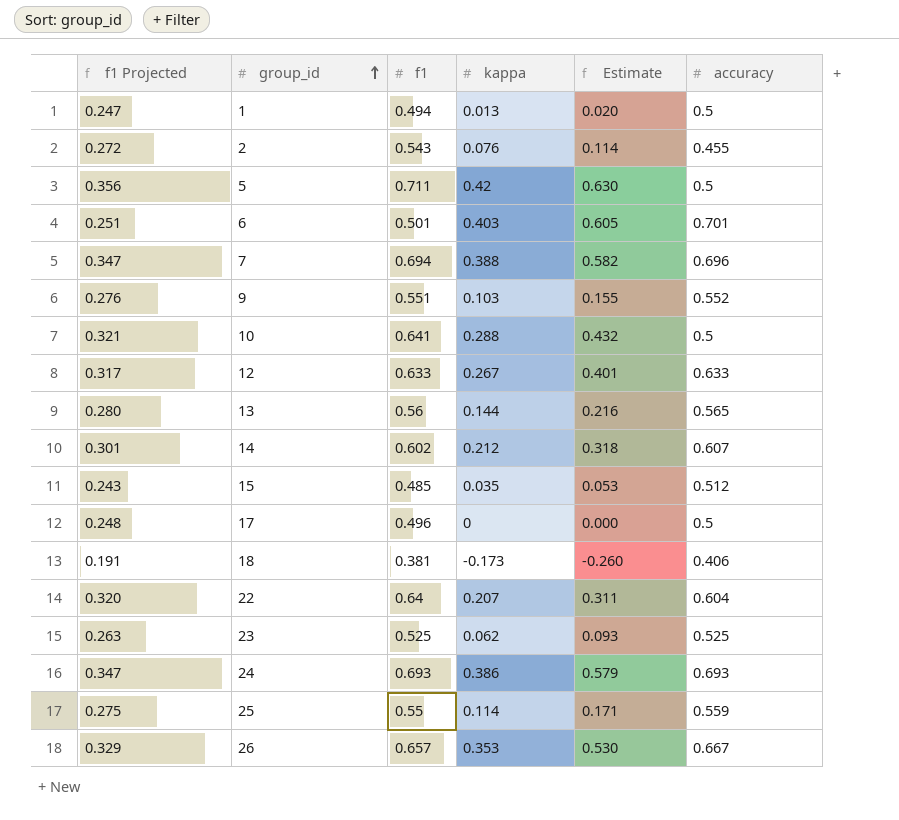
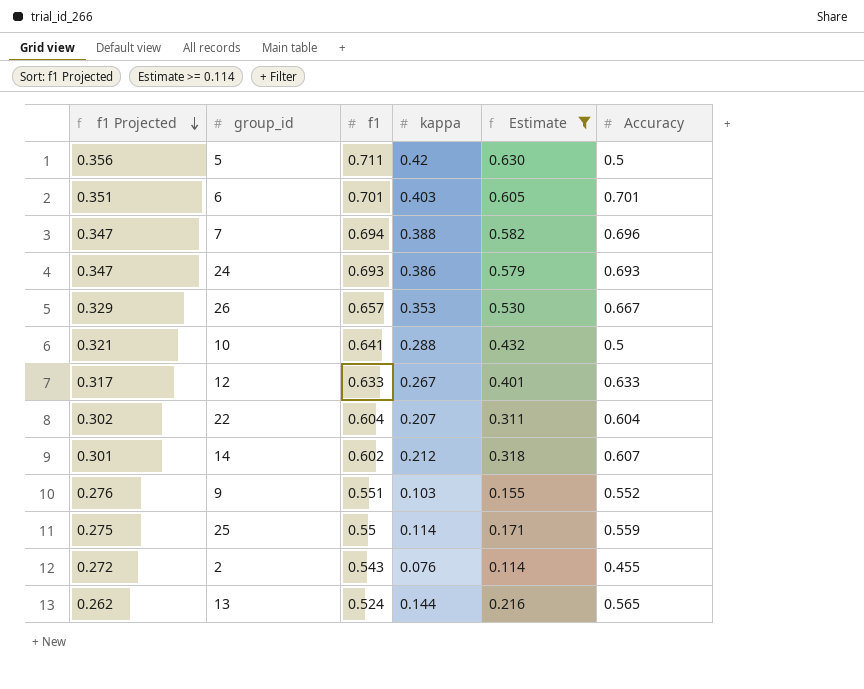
filter: none -> Estimate >= 0.114
row order: group_id ascending -> f1 Projected descending
column name: accuracy -> Accuracy
6 | f1 Projected: 0.251 -> 0.351
6 | f1: 0.501 -> 0.701
22 | f1 Projected: 0.320 -> 0.302
22 | f1: 0.64 -> 0.604
13 | f1 Projected: 0.280 -> 0.262
13 | f1: 0.56 -> 0.524

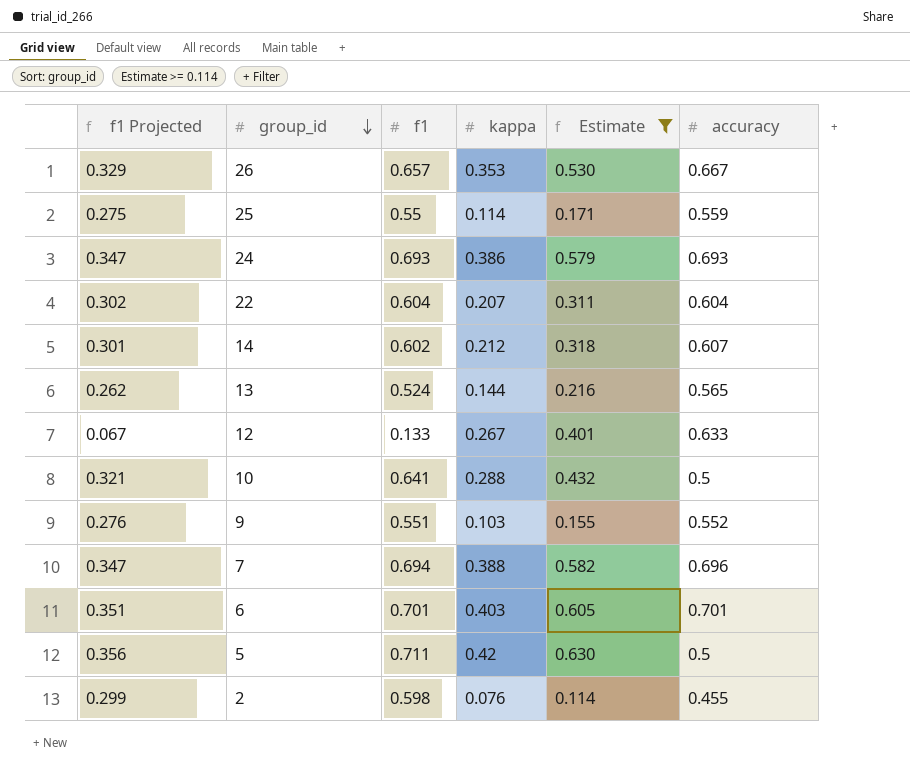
row order: f1 Projected descending -> group_id descending
column name: Accuracy -> accuracy
12 | f1 Projected: 0.317 -> 0.067
12 | f1: 0.633 -> 0.133
2 | f1 Projected: 0.272 -> 0.299
2 | f1: 0.543 -> 0.598

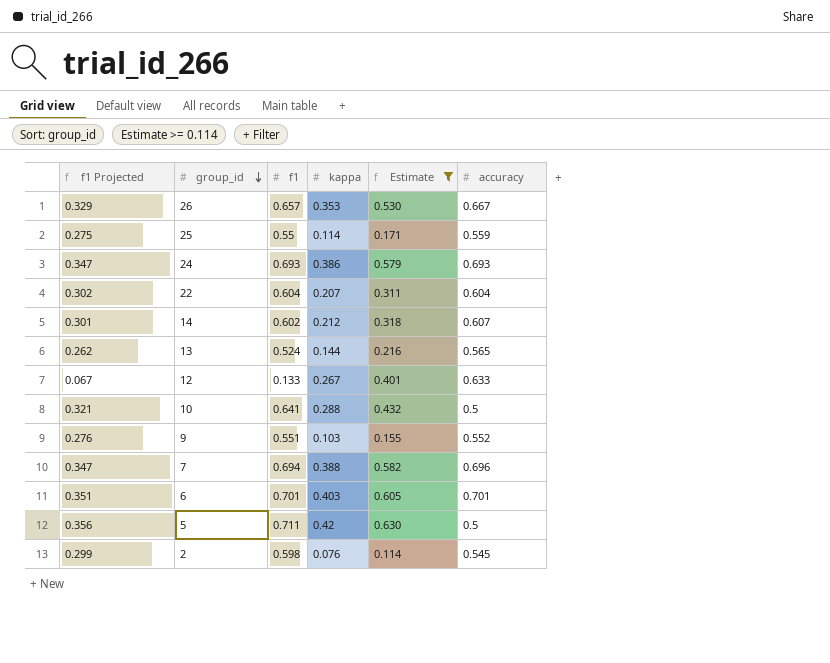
2 | accuracy: 0.455 -> 0.545

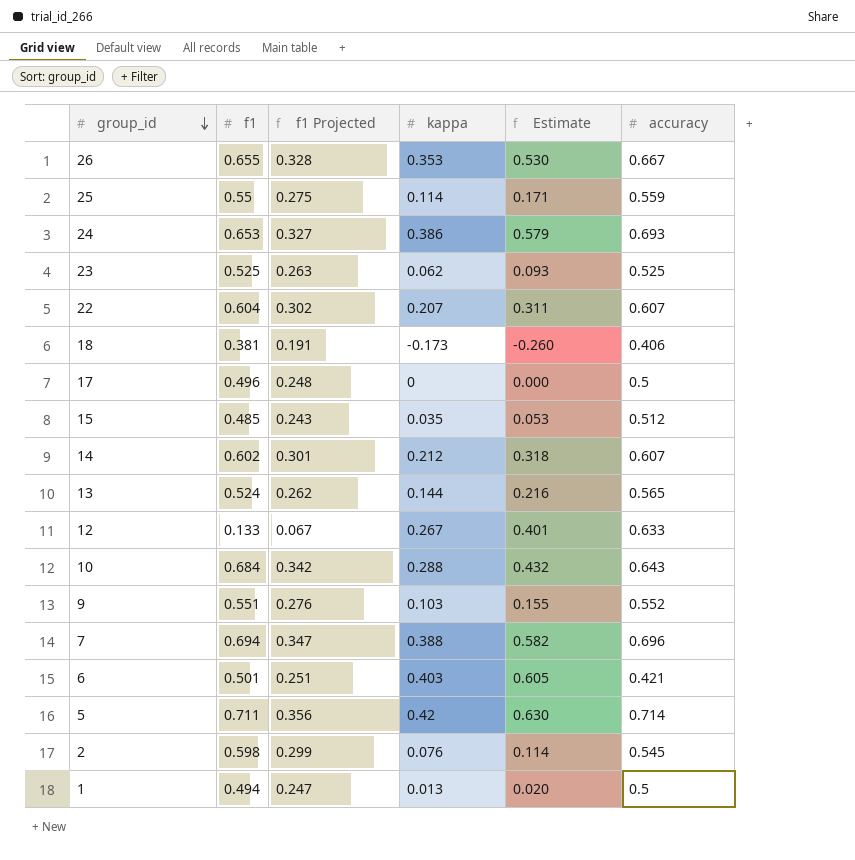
filter: Estimate >= 0.114 -> none
column f1 Projected | position: 1 -> 3
26 | f1: 0.657 -> 0.655
26 | f1 Projected: 0.329 -> 0.328
24 | f1: 0.693 -> 0.653
24 | f1 Projected: 0.347 -> 0.327
22 | accuracy: 0.604 -> 0.607
10 | f1: 0.641 -> 0.684
10 | f1 Projected: 0.321 -> 0.342
10 | accuracy: 0.5 -> 0.643
6 | f1: 0.701 -> 0.501
6 | f1 Projected: 0.351 -> 0.251
6 | accuracy: 0.701 -> 0.421
5 | accuracy: 0.5 -> 0.714

